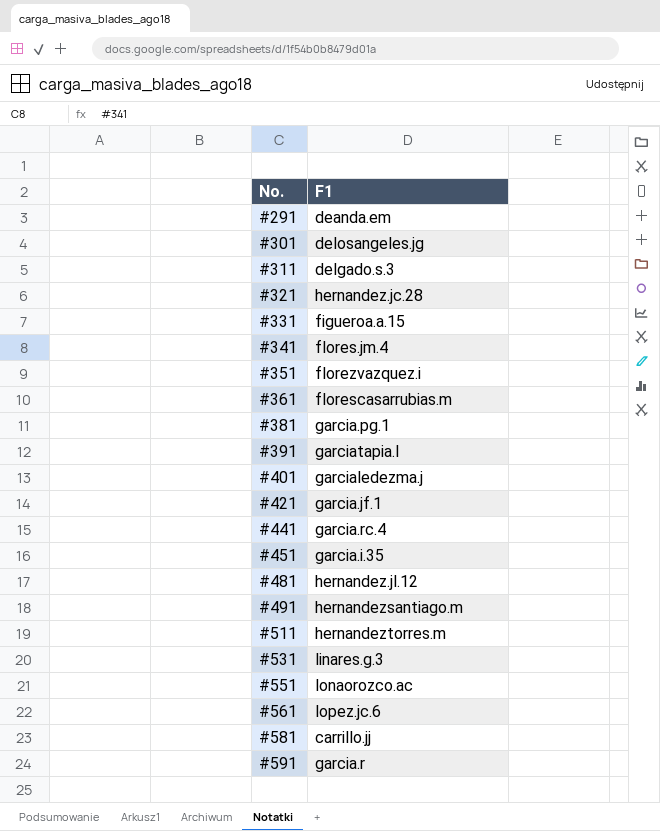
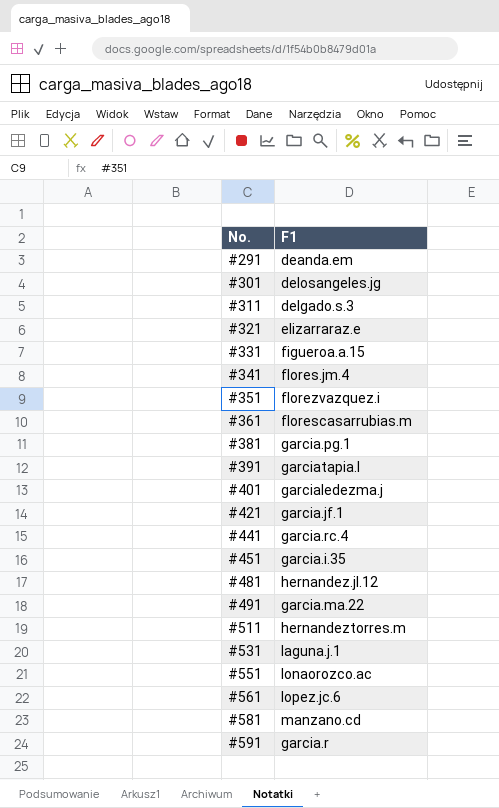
#321 | F1: hernandez.jc.28 -> elizarraraz.e
#491 | F1: hernandezsantiago.m -> garcia.ma.22
#531 | F1: linares.g.3 -> laguna.j.1
#581 | F1: carrillo.jj -> manzano.cd

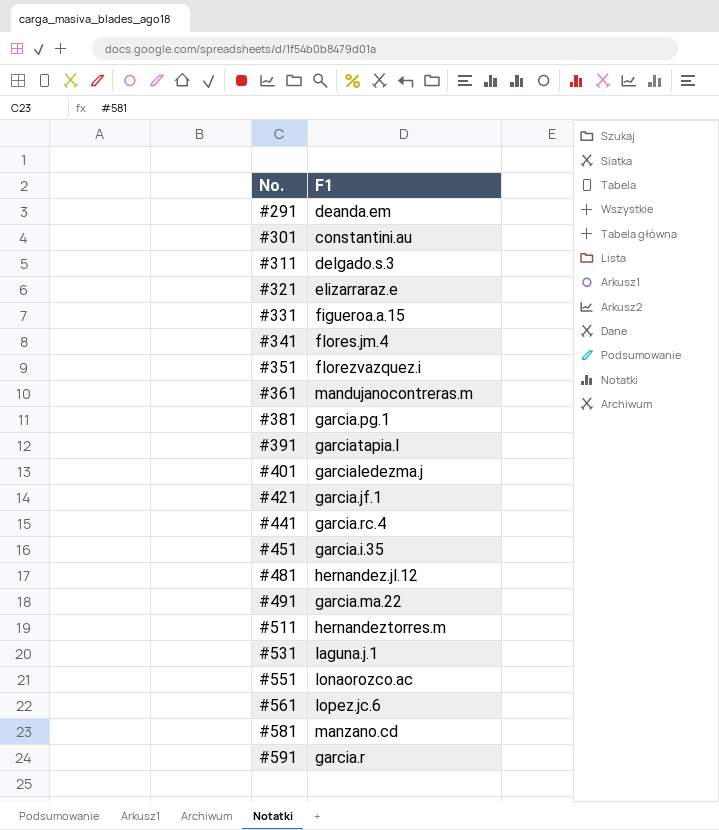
#301 | F1: delosangeles.jg -> constantini.au
#361 | F1: florescasarrubias.m -> mandujanocontreras.m

